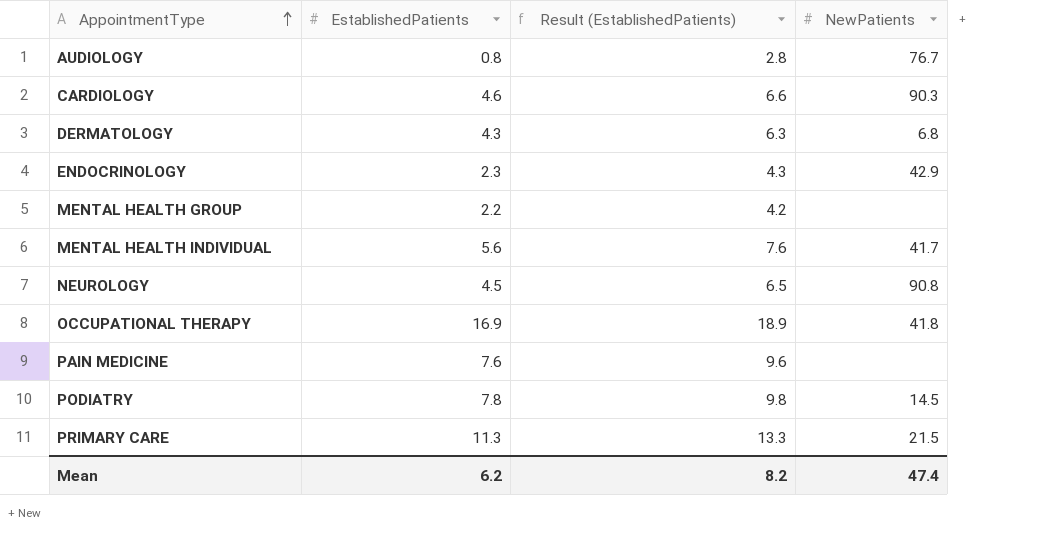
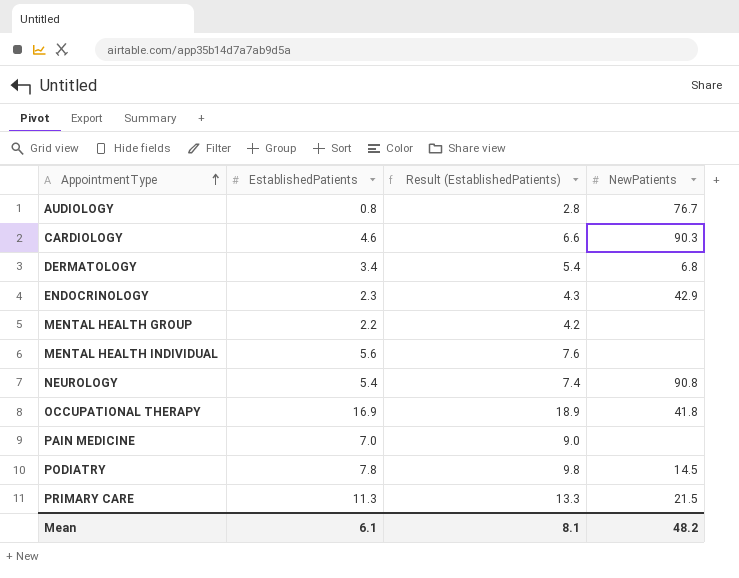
DERMATOLOGY | EstablishedPatients: 4.3 -> 3.4
DERMATOLOGY | Result (EstablishedPatients): 6.3 -> 5.4
MENTAL HEALTH INDIVIDUAL | NewPatients: 41.7 -> none
NEUROLOGY | EstablishedPatients: 4.5 -> 5.4
NEUROLOGY | Result (EstablishedPatients): 6.5 -> 7.4
PAIN MEDICINE | EstablishedPatients: 7.6 -> 7.0
PAIN MEDICINE | Result (EstablishedPatients): 9.6 -> 9.0
Mean | EstablishedPatients: 6.2 -> 6.1
Mean | Result (EstablishedPatients): 8.2 -> 8.1
Mean | NewPatients: 47.4 -> 48.2

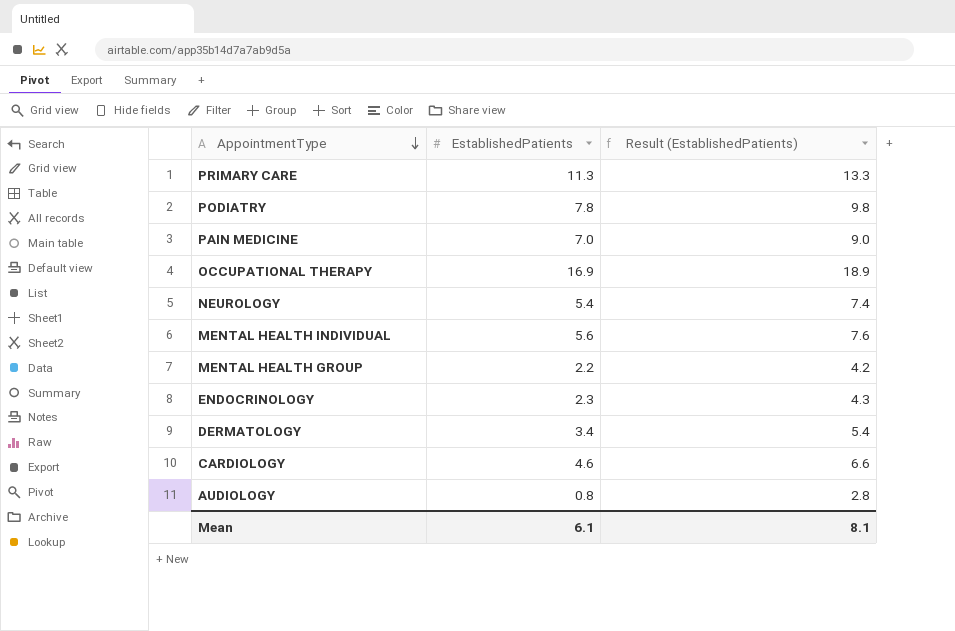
row order: AppointmentType ascending -> AppointmentType descending
column NewPatients | position: 4 -> none

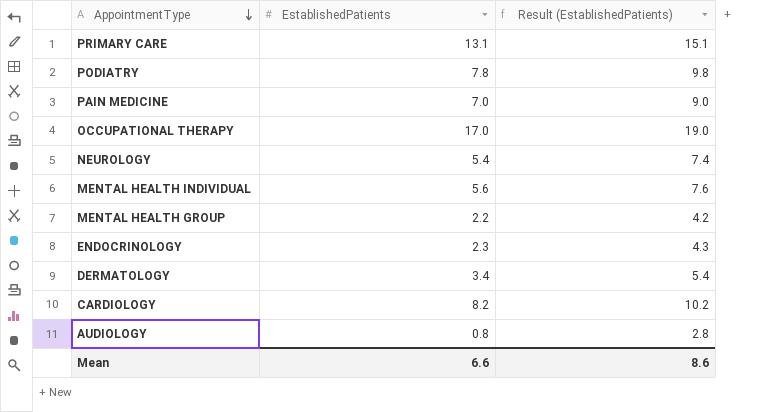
PRIMARY CARE | EstablishedPatients: 11.3 -> 13.1
PRIMARY CARE | Result (EstablishedPatients): 13.3 -> 15.1
OCCUPATIONAL THERAPY | EstablishedPatients: 16.9 -> 17.0
OCCUPATIONAL THERAPY | Result (EstablishedPatients): 18.9 -> 19.0
CARDIOLOGY | EstablishedPatients: 4.6 -> 8.2
CARDIOLOGY | Result (EstablishedPatients): 6.6 -> 10.2
Mean | EstablishedPatients: 6.1 -> 6.6
Mean | Result (EstablishedPatients): 8.1 -> 8.6

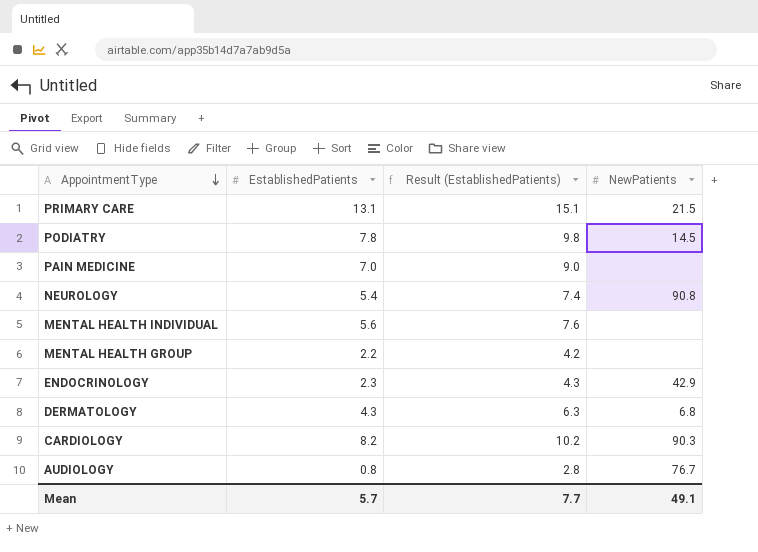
column NewPatients | position: none -> 4
row OCCUPATIONAL THERAPY: 17.0 | 19.0 -> none
DERMATOLOGY | EstablishedPatients: 3.4 -> 4.3
DERMATOLOGY | Result (EstablishedPatients): 5.4 -> 6.3
Mean | EstablishedPatients: 6.6 -> 5.7
Mean | Result (EstablishedPatients): 8.6 -> 7.7

